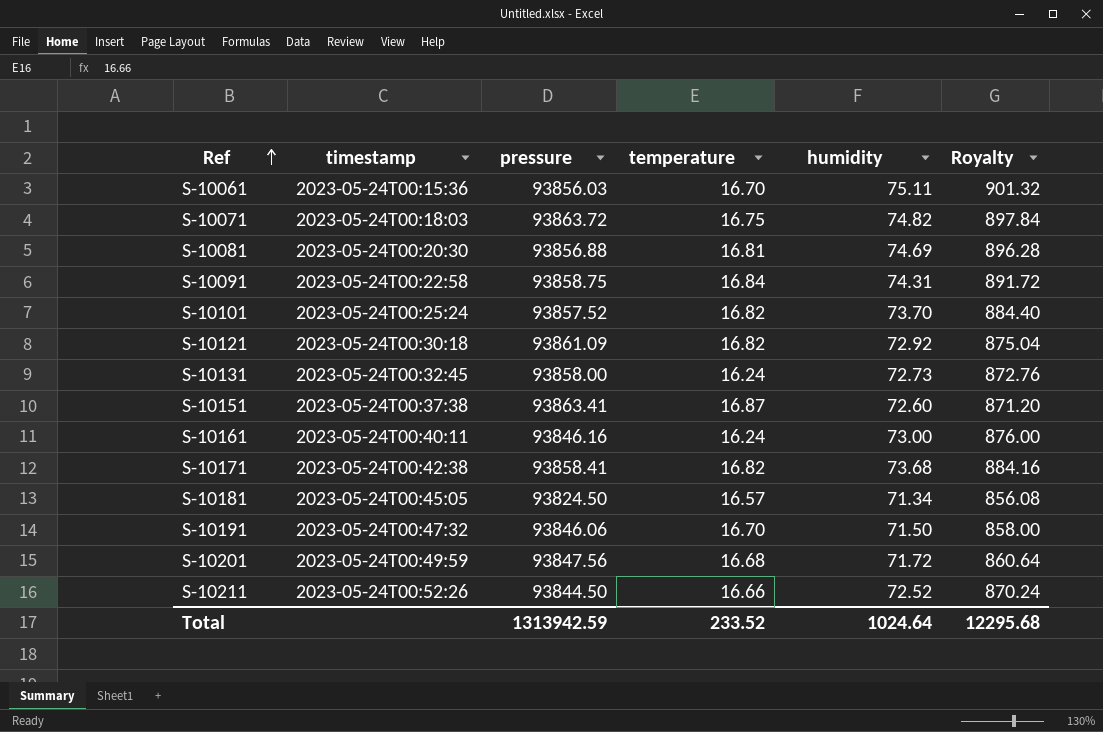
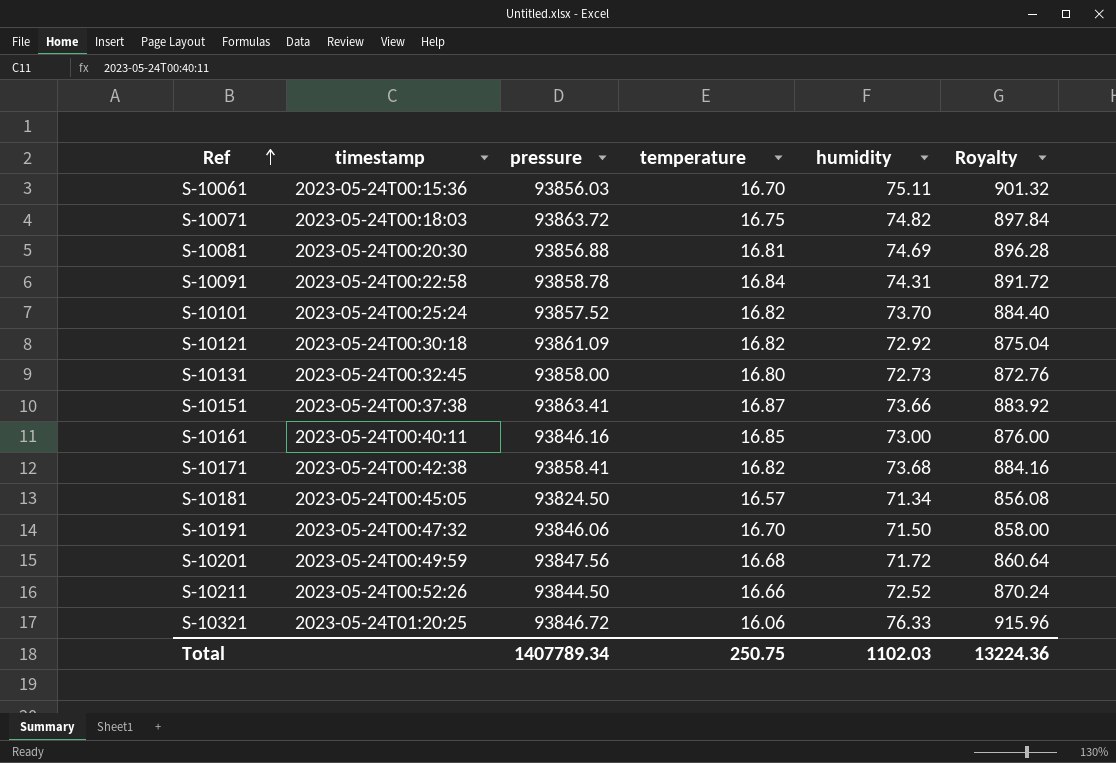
S-10091 | pressure: 93858.75 -> 93858.78
S-10131 | temperature: 16.24 -> 16.80
S-10151 | humidity: 72.60 -> 73.66
S-10151 | Royalty: 871.20 -> 883.92
S-10161 | temperature: 16.24 -> 16.85
row S-10321: none -> 2023-05-24T01:20:25 | 93846.72 | 16.06 | 76.33 | 915.96
Total | pressure: 1313942.59 -> 1407789.34
Total | temperature: 233.52 -> 250.75
Total | humidity: 1024.64 -> 1102.03
Total | Royalty: 12295.68 -> 13224.36

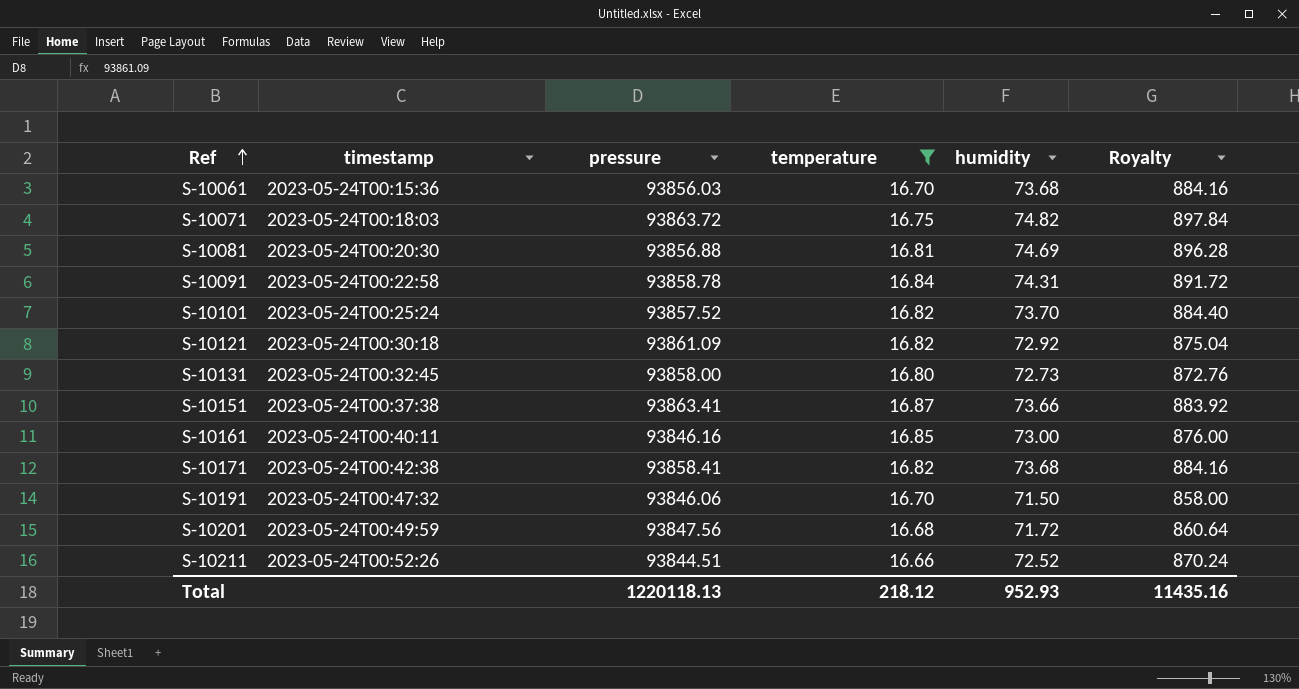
filter: none -> temperature >= 16.66
S-10061 | humidity: 75.11 -> 73.68
S-10061 | Royalty: 901.32 -> 884.16
S-10211 | pressure: 93844.50 -> 93844.51
Total | pressure: 1407789.34 -> 1220118.13
Total | temperature: 250.75 -> 218.12
Total | humidity: 1102.03 -> 952.93
Total | Royalty: 13224.36 -> 11435.16

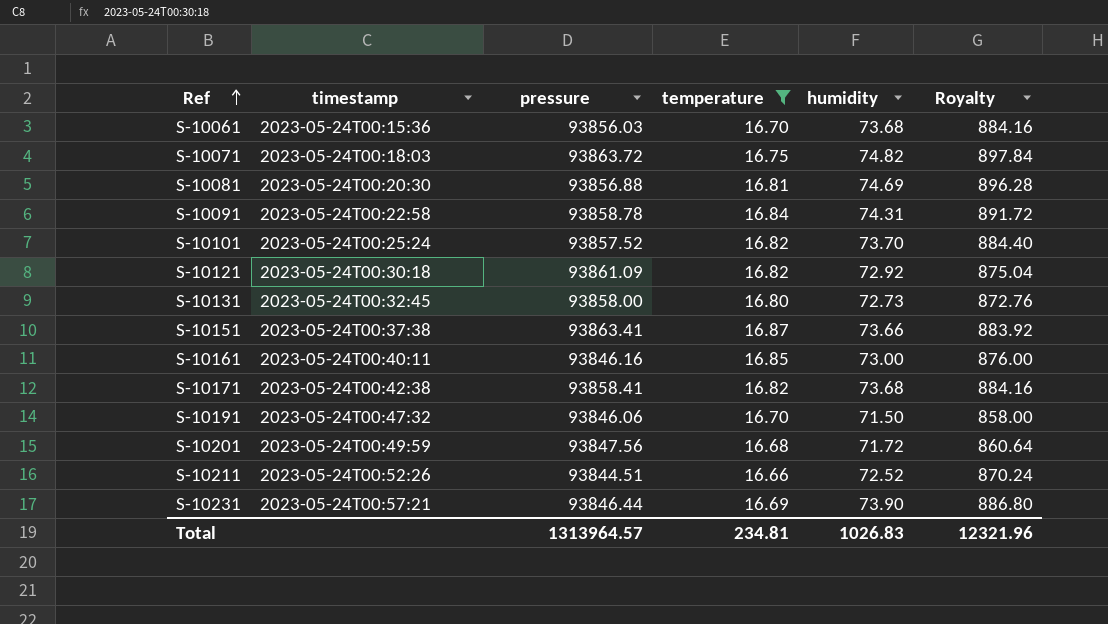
row S-10231: none -> 2023-05-24T00:57:21 | 93846.44 | 16.69 | 73.90 | 886.80
Total | pressure: 1220118.13 -> 1313964.57
Total | temperature: 218.12 -> 234.81
Total | humidity: 952.93 -> 1026.83
Total | Royalty: 11435.16 -> 12321.96

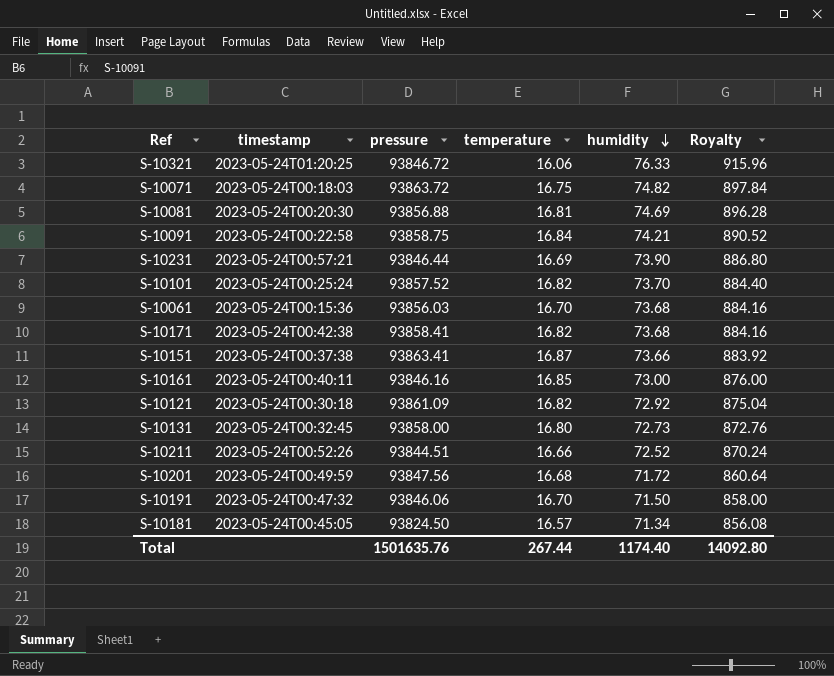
filter: temperature >= 16.66 -> none
row order: Ref ascending -> humidity descending
S-10091 | pressure: 93858.78 -> 93858.75
S-10091 | humidity: 74.31 -> 74.21
S-10091 | Royalty: 891.72 -> 890.52
Total | pressure: 1313964.57 -> 1501635.76
Total | temperature: 234.81 -> 267.44
Total | humidity: 1026.83 -> 1174.40
Total | Royalty: 12321.96 -> 14092.80

